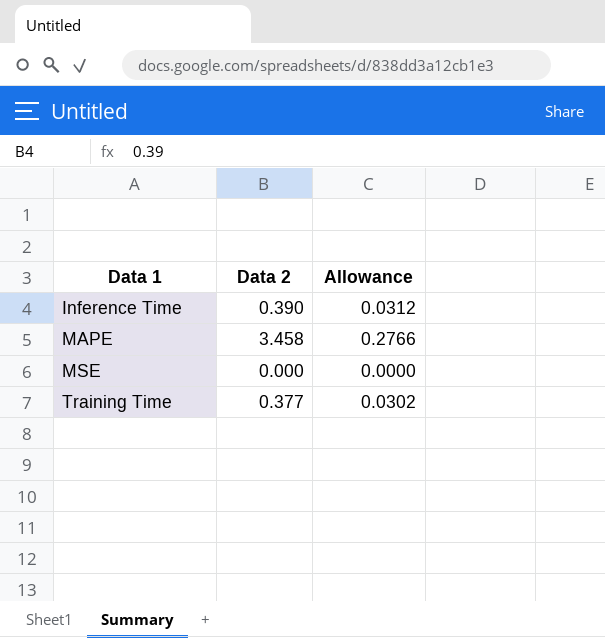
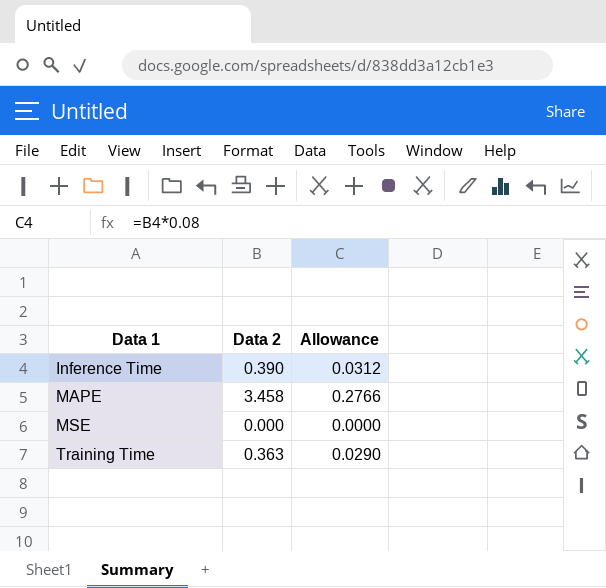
Training Time | Data 2: 0.377 -> 0.363
Training Time | Allowance: 0.0302 -> 0.0290

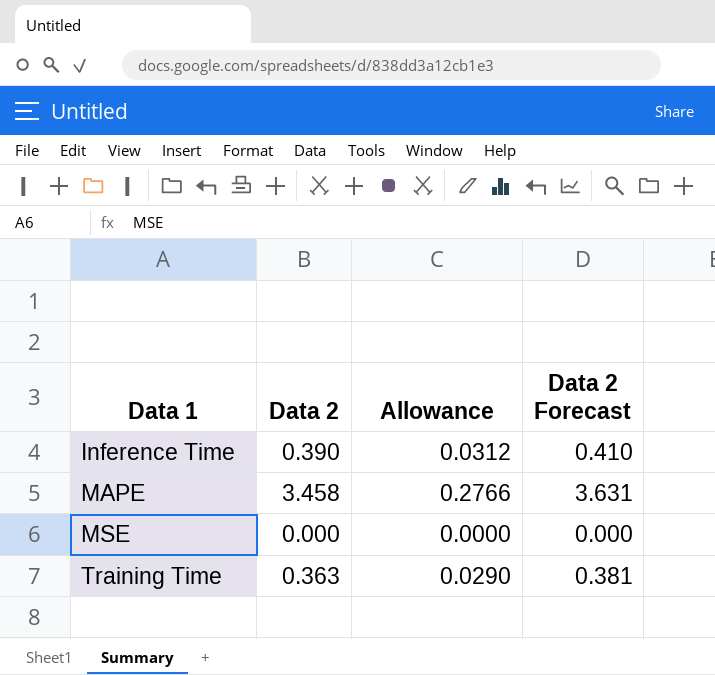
column Data 2 Forecast | formula: none -> [Data 2] * 1.05

